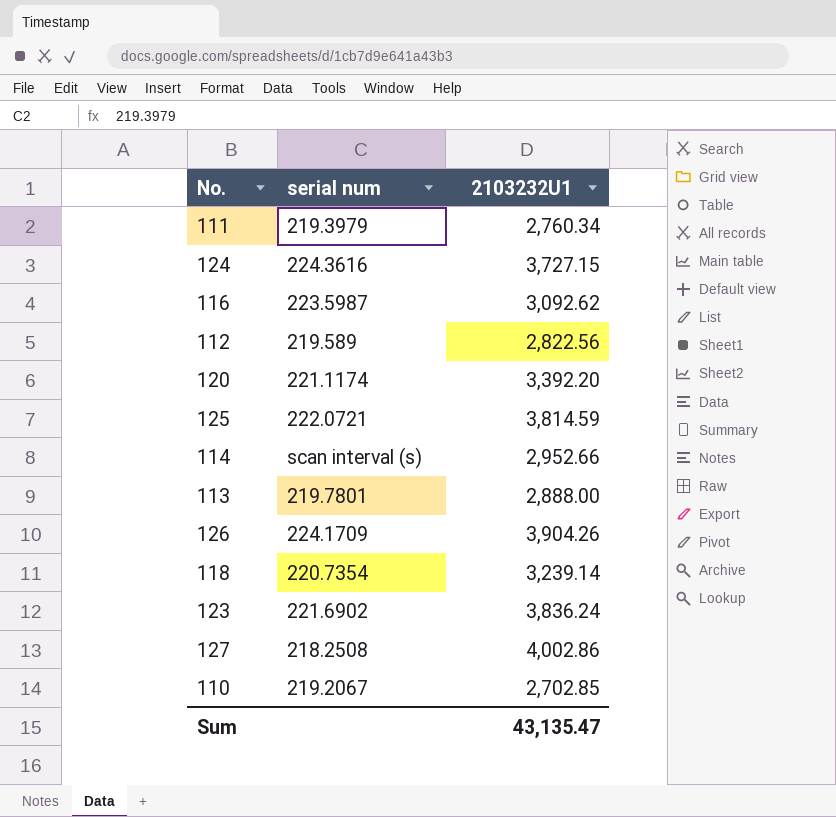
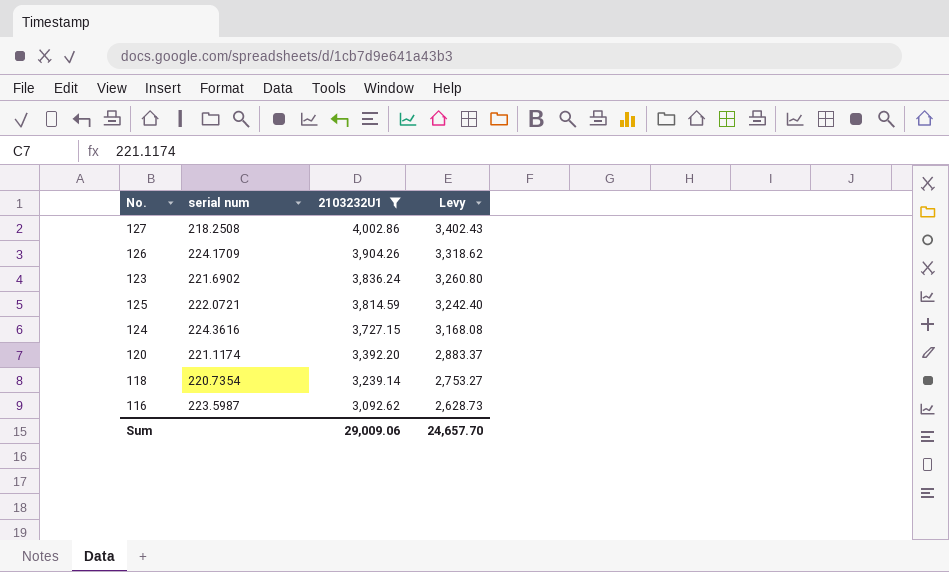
filter: none -> 2103232U1 >= 3,092.62
row order: none -> 2103232U1 descending
column Levy | formula: none -> [2103232U1] * 0.85
Sum | 2103232U1: 43,135.47 -> 29,009.06

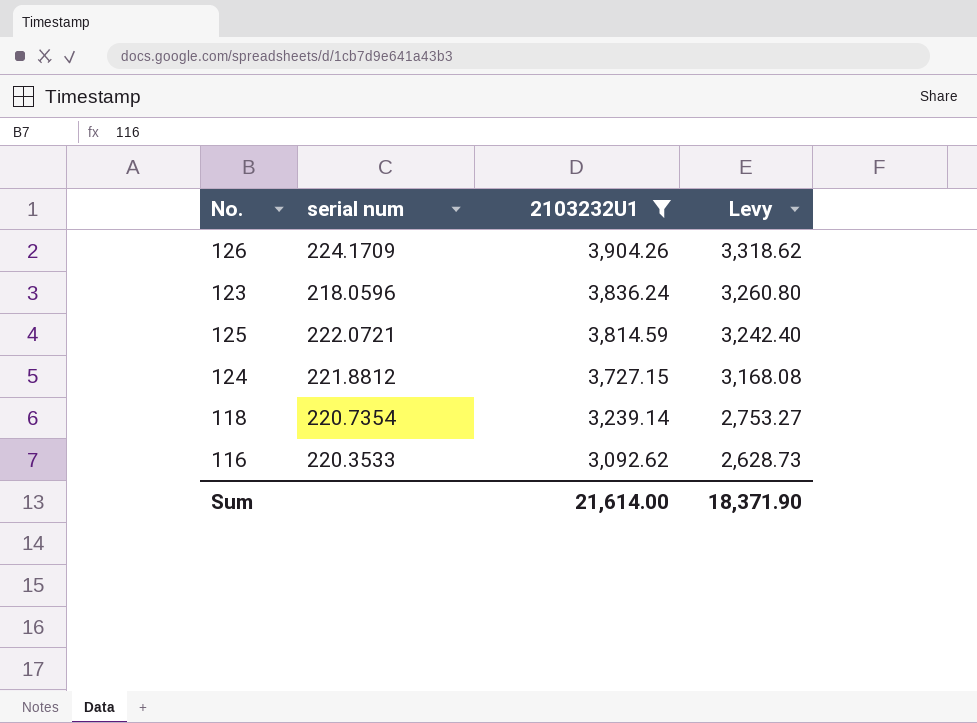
row 127: 218.2508 | 4,002.86 | 3,402.43 -> none
row 120: 221.1174 | 3,392.20 | 2,883.37 -> none
123 | serial num: 221.6902 -> 218.0596
124 | serial num: 224.3616 -> 221.8812
116 | serial num: 223.5987 -> 220.3533
Sum | 2103232U1: 29,009.06 -> 21,614.00
Sum | Levy: 24,657.70 -> 18,371.90

